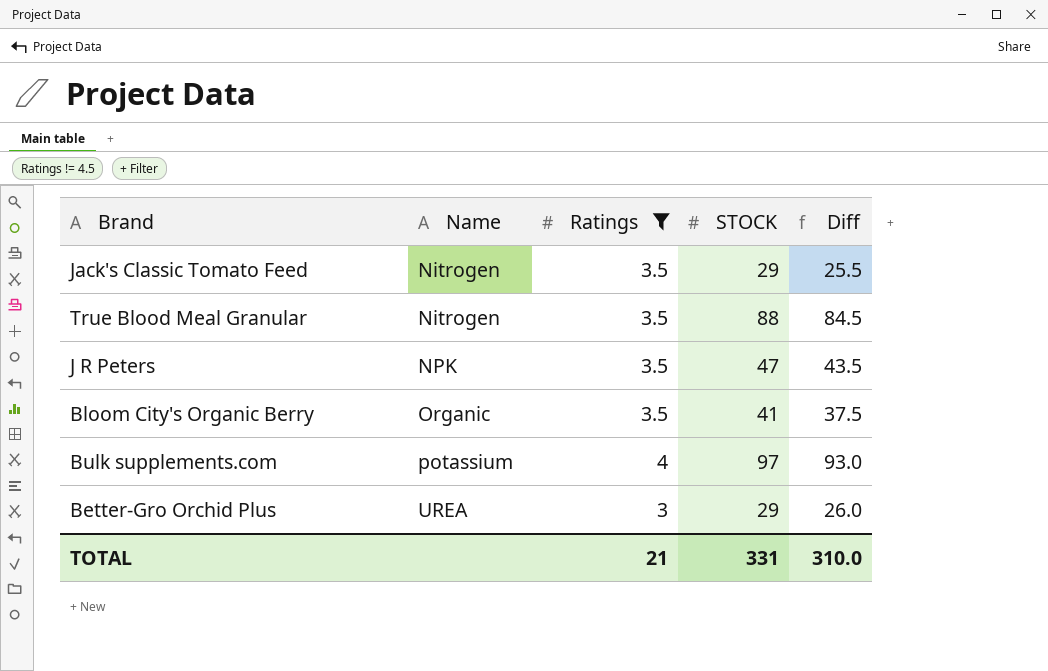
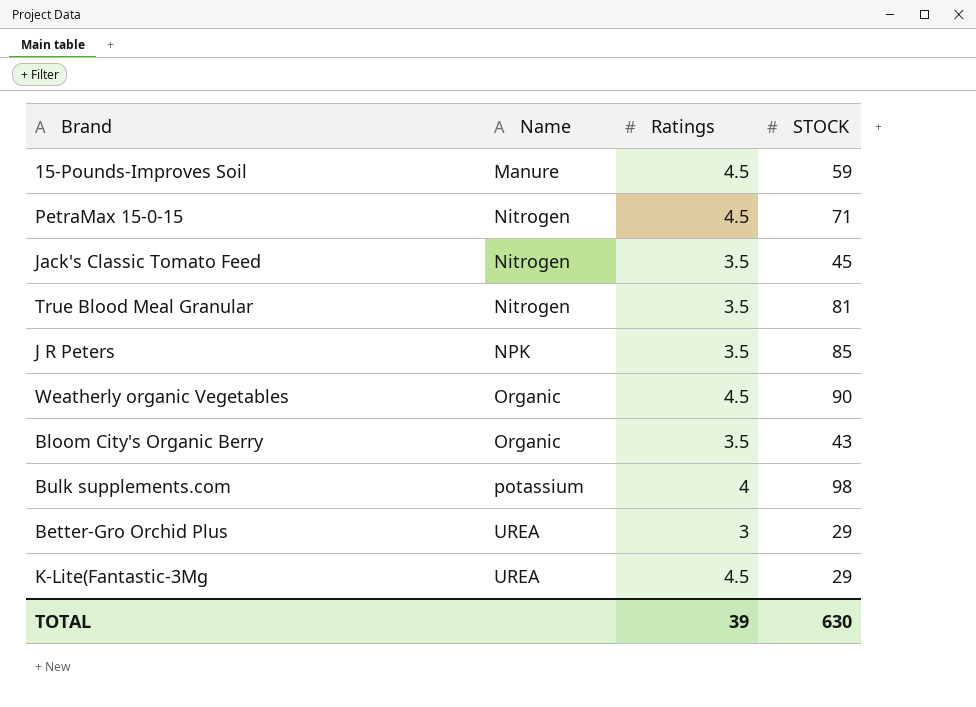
filter: Ratings != 4.5 -> none
column Diff | formula: [STOCK] - [Ratings] -> none
Jack's Classic Tomato Feed | STOCK: 29 -> 45
True Blood Meal Granular | STOCK: 88 -> 81
J R Peters | STOCK: 47 -> 85
Bloom City's Organic Berry | STOCK: 41 -> 43
Bulk supplements.com | STOCK: 97 -> 98
TOTAL | Ratings: 21 -> 39
TOTAL | STOCK: 331 -> 630

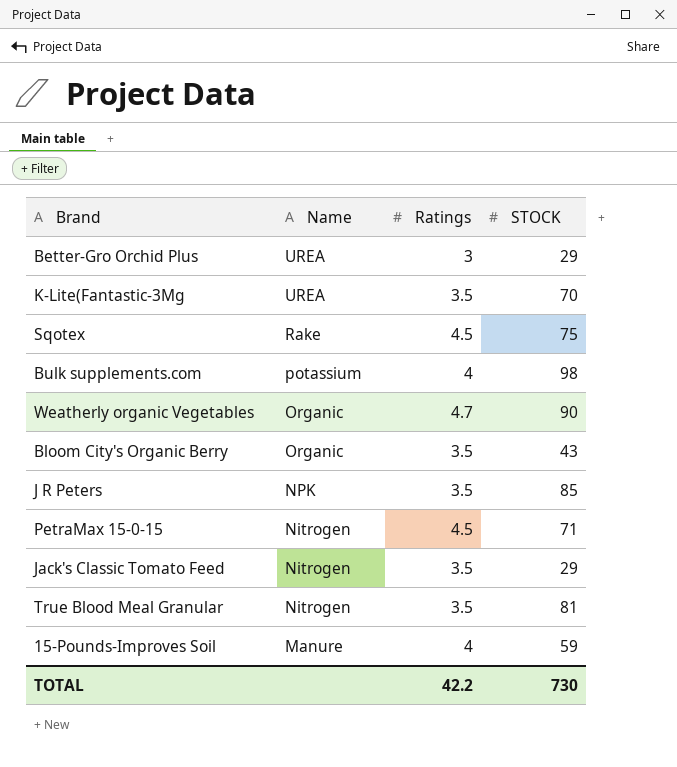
row order: Name ascending -> Name descending
K-Lite(Fantastic-3Mg | Ratings: 4.5 -> 3.5
K-Lite(Fantastic-3Mg | STOCK: 29 -> 70
row Sqotex: none -> Rake | 4.5 | 75
Weatherly organic Vegetables | Ratings: 4.5 -> 4.7
Jack's Classic Tomato Feed | STOCK: 45 -> 29
15-Pounds-Improves Soil | Ratings: 4.5 -> 4
TOTAL | Ratings: 39 -> 42.2
TOTAL | STOCK: 630 -> 730

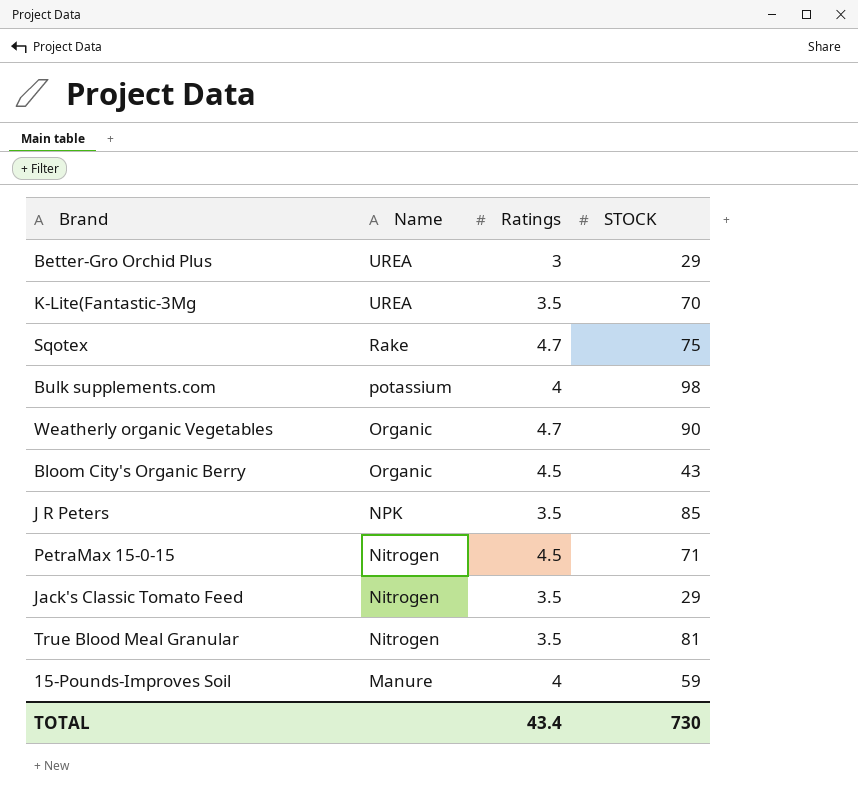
Sqotex | Ratings: 4.5 -> 4.7
Bloom City's Organic Berry | Ratings: 3.5 -> 4.5
TOTAL | Ratings: 42.2 -> 43.4

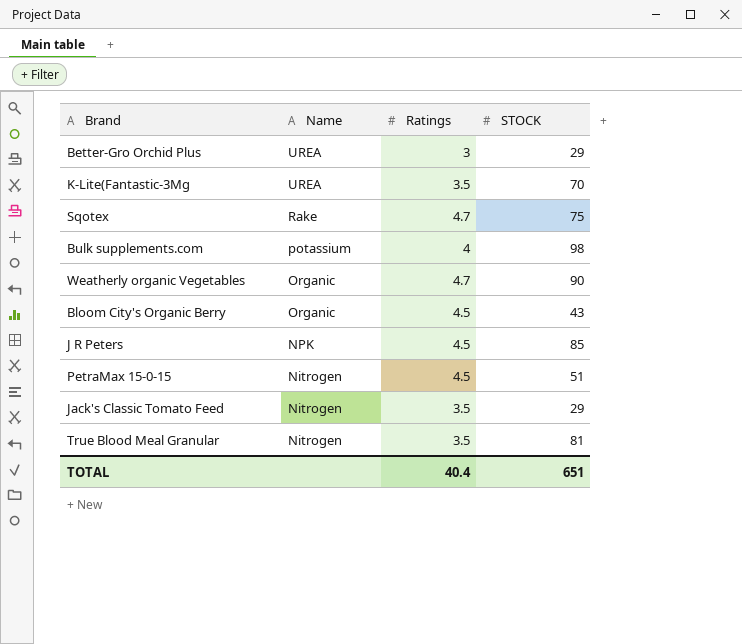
row 15-Pounds-Improves Soil: Manure | 4 | 59 -> none
J R Peters | Ratings: 3.5 -> 4.5
PetraMax 15-0-15 | STOCK: 71 -> 51
TOTAL | Ratings: 43.4 -> 40.4
TOTAL | STOCK: 730 -> 651

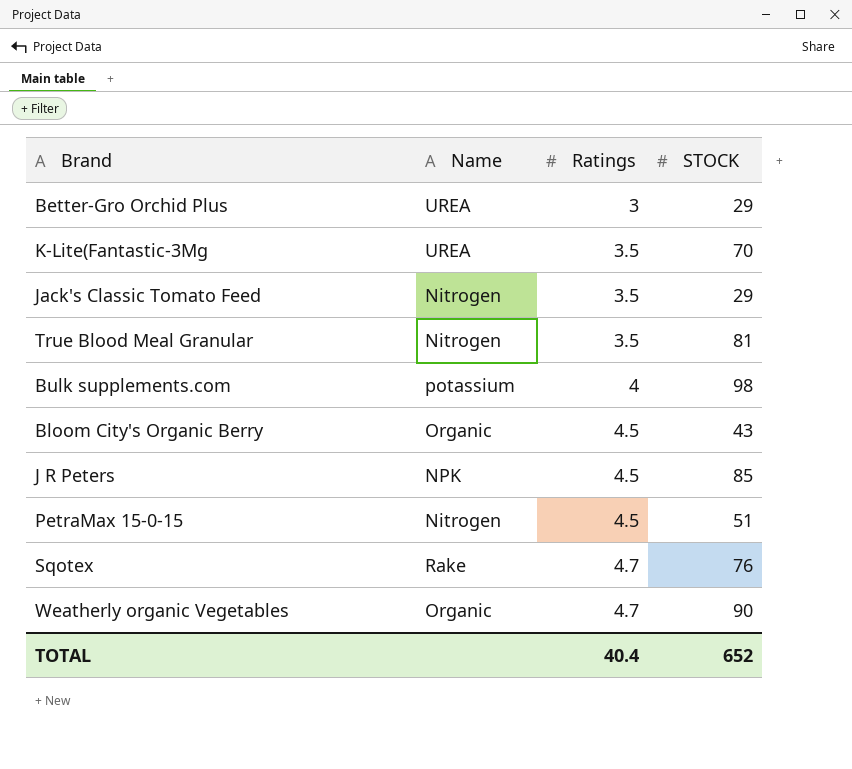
row order: Name descending -> Ratings ascending
Sqotex | STOCK: 75 -> 76
TOTAL | STOCK: 651 -> 652

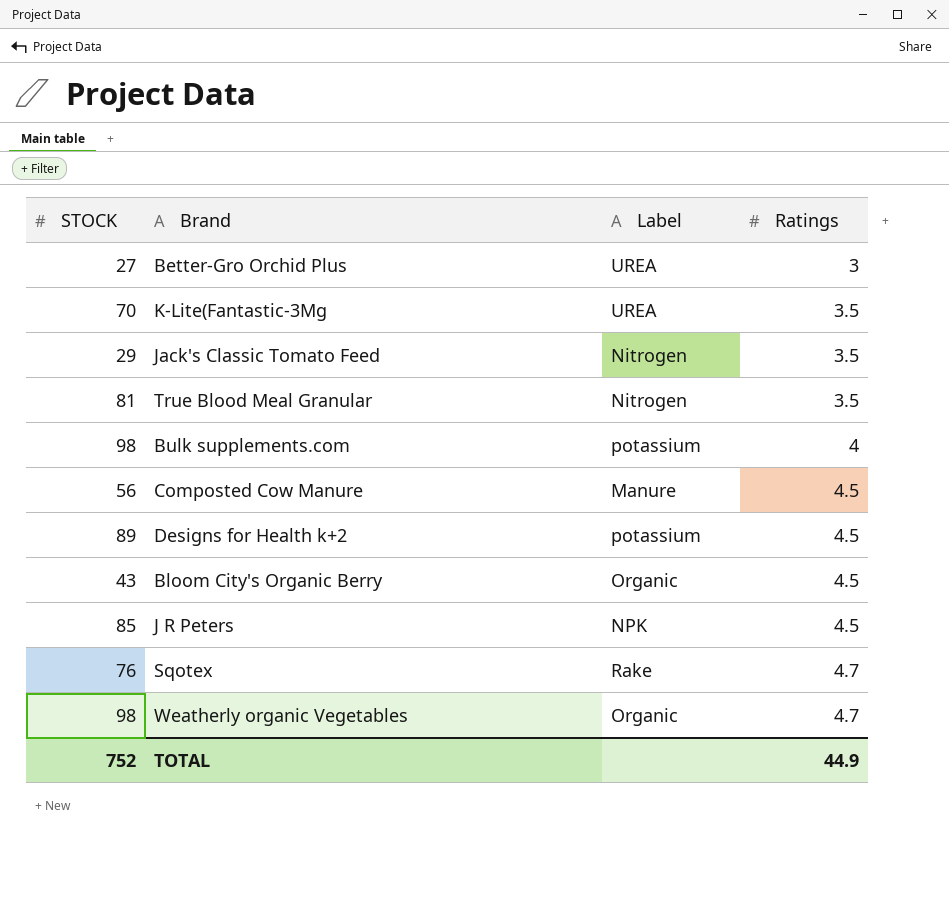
column STOCK | position: 4 -> 1
column name: Name -> Label
row PetraMax 15-0-15: Nitrogen | 4.5 | 51 -> none
Better-Gro Orchid Plus | STOCK: 29 -> 27
row Composted Cow Manure: none -> 56 | Manure | 4.5
row Designs for Health k+2: none -> 89 | potassium | 4.5
Weatherly organic Vegetables | STOCK: 90 -> 98
TOTAL | STOCK: 652 -> 752
TOTAL | Ratings: 40.4 -> 44.9

